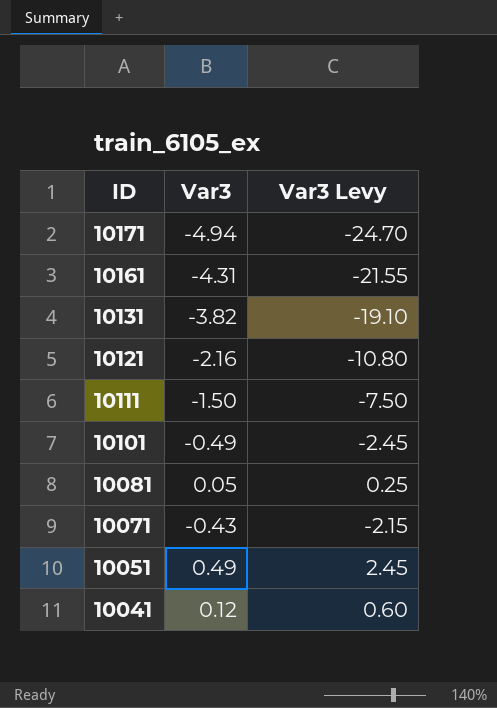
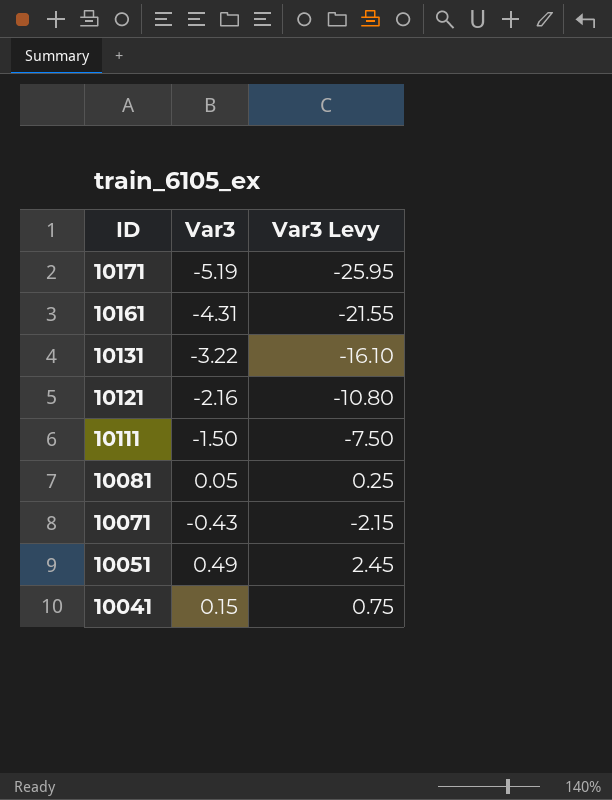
row 10101: -0.49 | -2.45 -> none
10171 | Var3: -4.94 -> -5.19
10171 | Var3 Levy: -24.70 -> -25.95
10131 | Var3: -3.82 -> -3.22
10131 | Var3 Levy: -19.10 -> -16.10
10041 | Var3: 0.12 -> 0.15
10041 | Var3 Levy: 0.60 -> 0.75

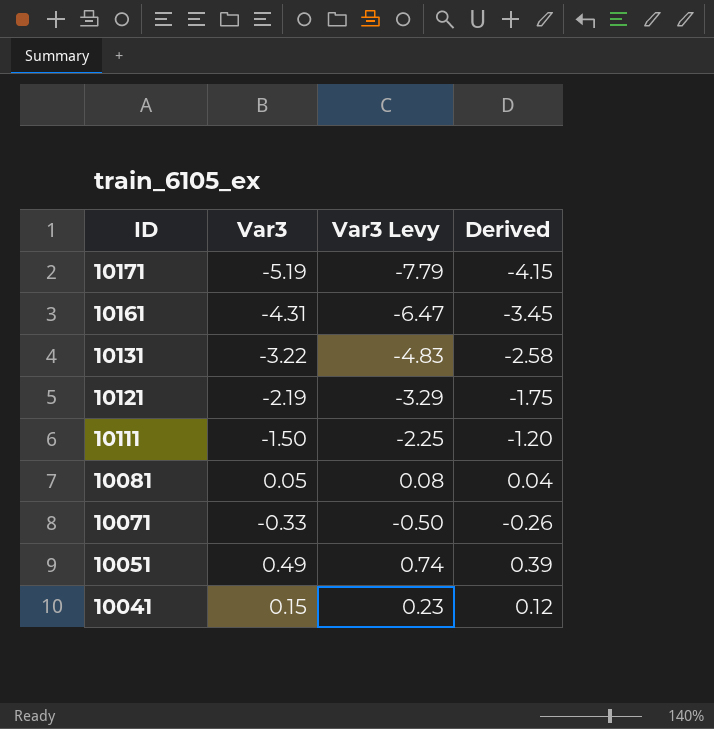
column Var3 Levy | formula: [Var3] * 5 -> [Var3] * 1.5
column Derived | formula: none -> [Var3] * 0.8
10121 | Var3: -2.16 -> -2.19
10071 | Var3: -0.43 -> -0.33

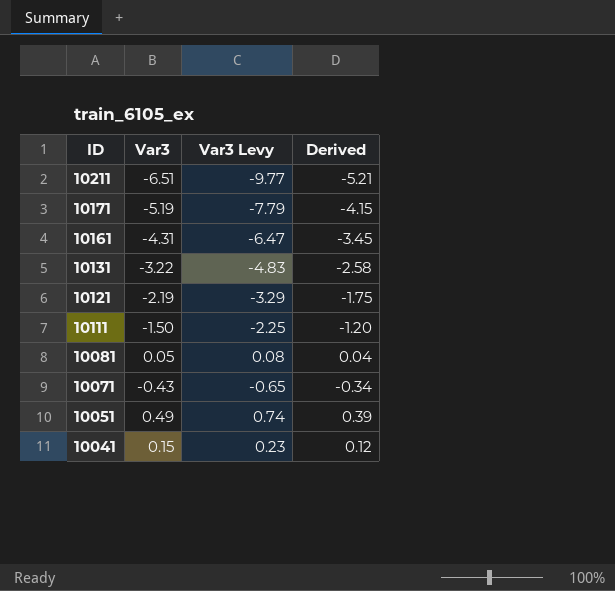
row 10211: none -> -6.51 | -9.77 | -5.21
10071 | Var3: -0.33 -> -0.43
10071 | Var3 Levy: -0.50 -> -0.65
10071 | Derived: -0.26 -> -0.34

